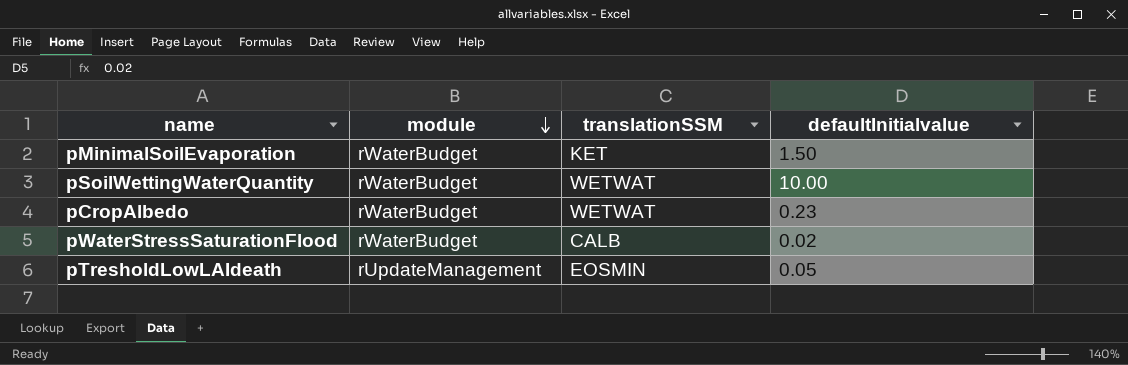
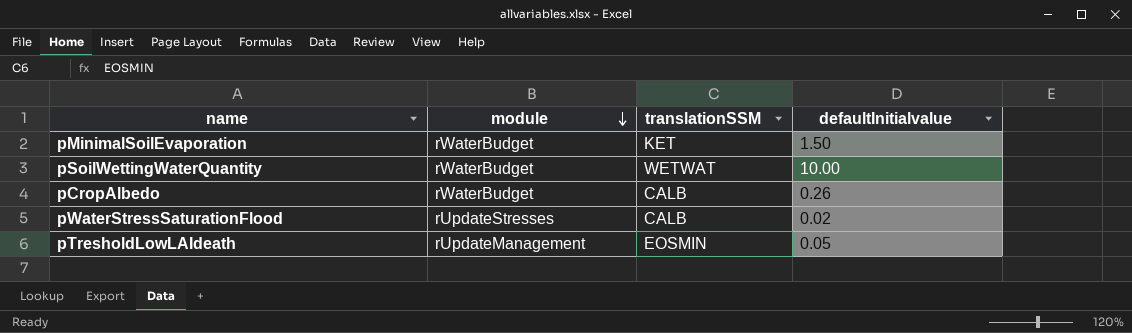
pCropAlbedo | translationSSM: WETWAT -> CALB
pCropAlbedo | defaultInitialvalue: 0.23 -> 0.26
pWaterStressSaturationFlood | module: rWaterBudget -> rUpdateStresses

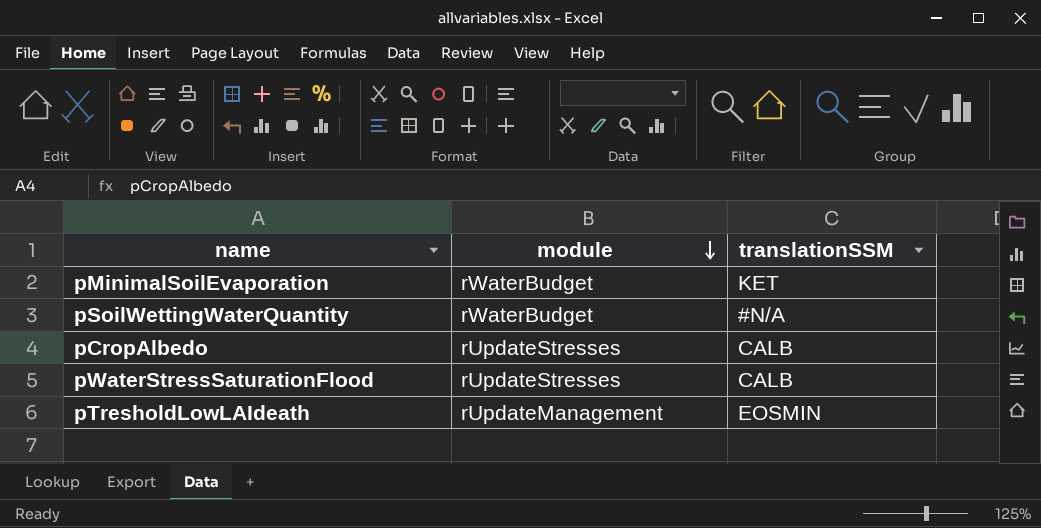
column defaultInitialvalue | position: 4 -> none
pSoilWettingWaterQuantity | translationSSM: WETWAT -> #N/A
pCropAlbedo | module: rWaterBudget -> rUpdateStresses

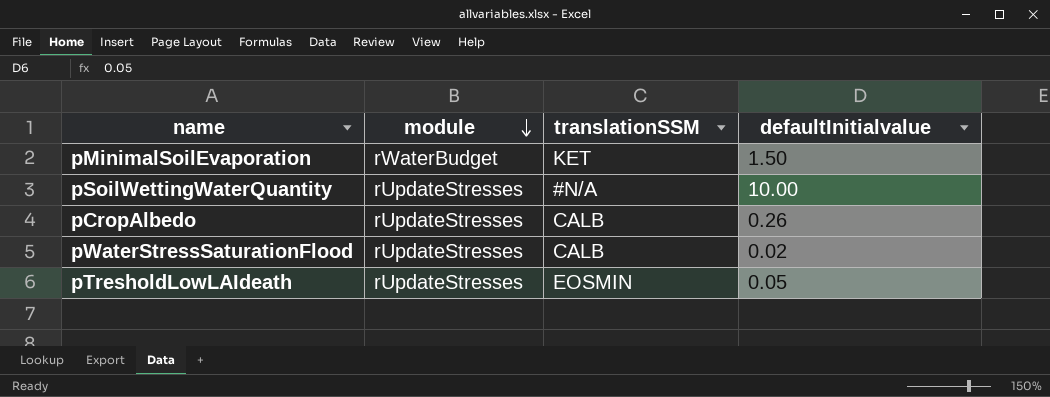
column defaultInitialvalue | position: none -> 4
pSoilWettingWaterQuantity | module: rWaterBudget -> rUpdateStresses
pTresholdLowLAIdeath | module: rUpdateManagement -> rUpdateStresses

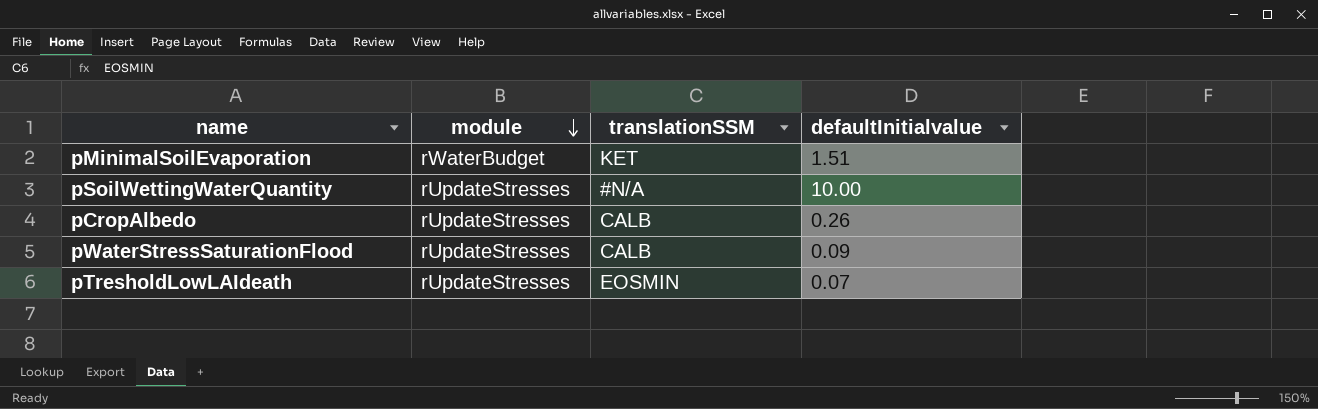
pMinimalSoilEvaporation | defaultInitialvalue: 1.50 -> 1.51
pWaterStressSaturationFlood | defaultInitialvalue: 0.02 -> 0.09
pTresholdLowLAIdeath | defaultInitialvalue: 0.05 -> 0.07

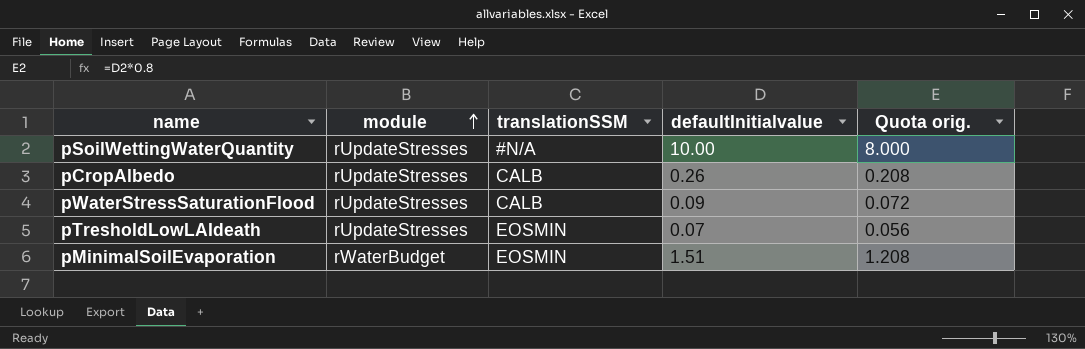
row order: module descending -> module ascending
column Quota orig. | formula: none -> [defaultInitialvalue] * 0.8
pMinimalSoilEvaporation | translationSSM: KET -> EOSMIN

